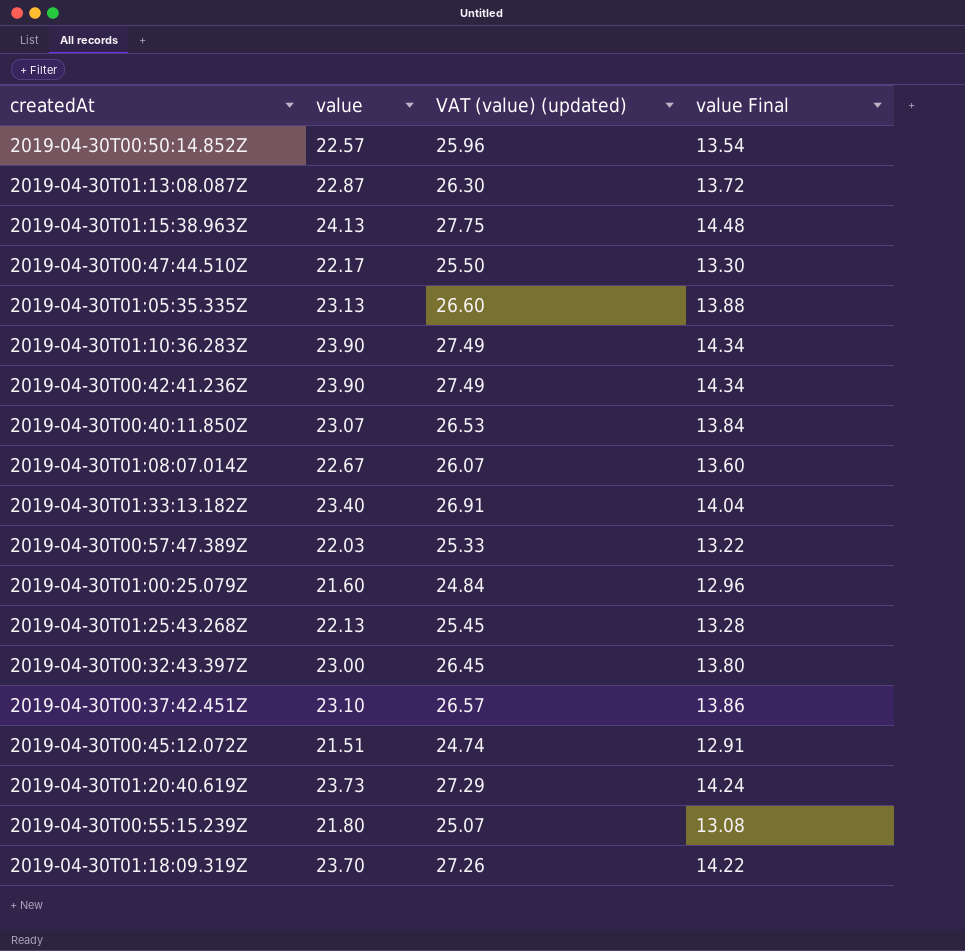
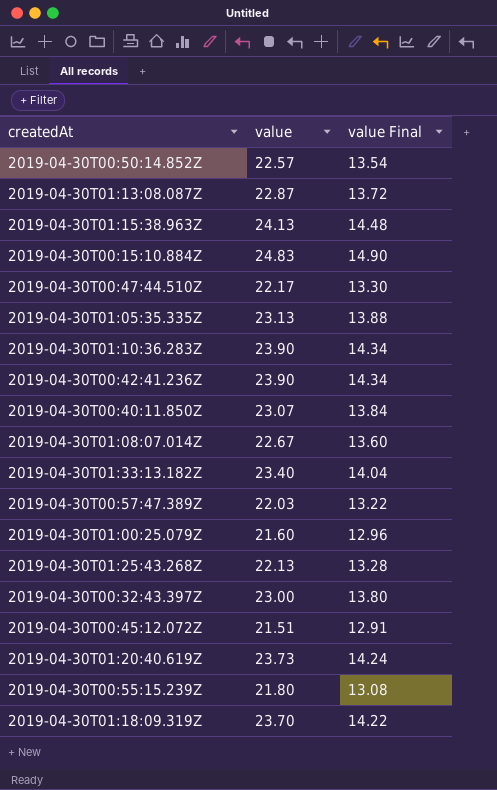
column VAT (value) (updated) | formula: [value] * 1.15 -> none
row 2019-04-30T00:37:42.451Z: 23.10 | 26.57 | 13.86 -> none
row 2019-04-30T00:15:10.884Z: none -> 24.83 | 14.90

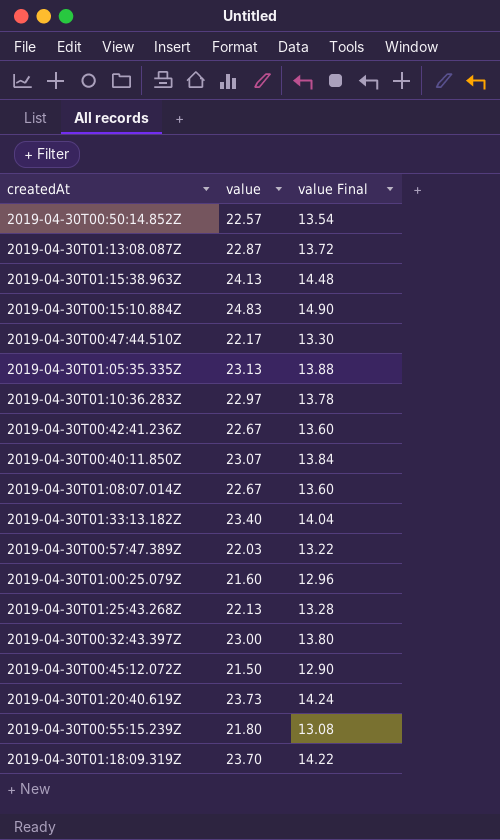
2019-04-30T01:10:36.283Z | value: 23.90 -> 22.97
2019-04-30T01:10:36.283Z | value Final: 14.34 -> 13.78
2019-04-30T00:42:41.236Z | value: 23.90 -> 22.67
2019-04-30T00:42:41.236Z | value Final: 14.34 -> 13.60
2019-04-30T00:45:12.072Z | value: 21.51 -> 21.50
2019-04-30T00:45:12.072Z | value Final: 12.91 -> 12.90

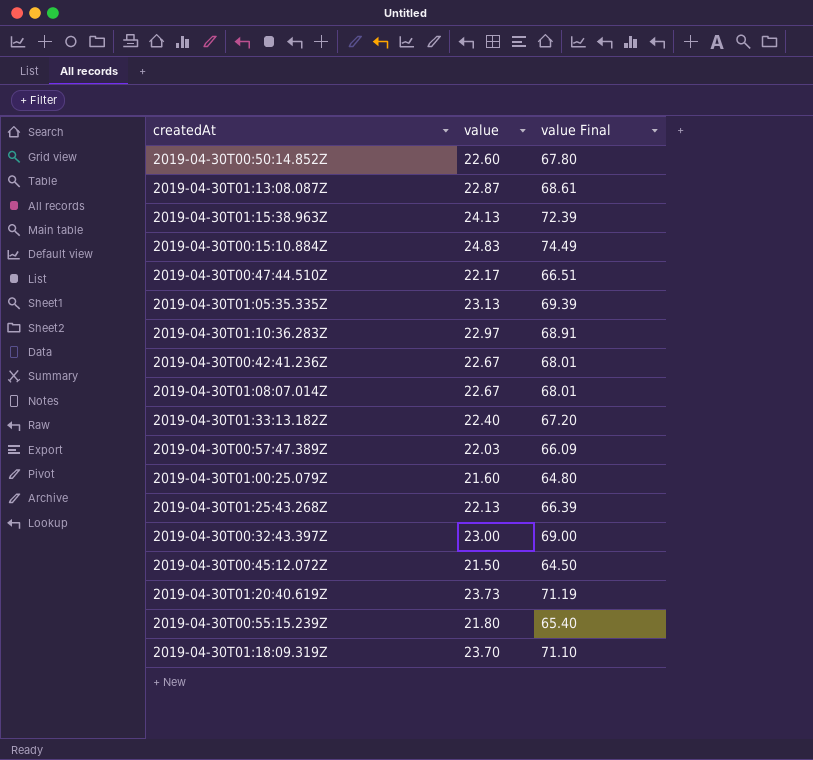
column value Final | formula: [value] * 0.6 -> [value] * 3
row 2019-04-30T00:40:11.850Z: 23.07 | 13.84 -> none
2019-04-30T00:50:14.852Z | value: 22.57 -> 22.60
2019-04-30T01:33:13.182Z | value: 23.40 -> 22.40

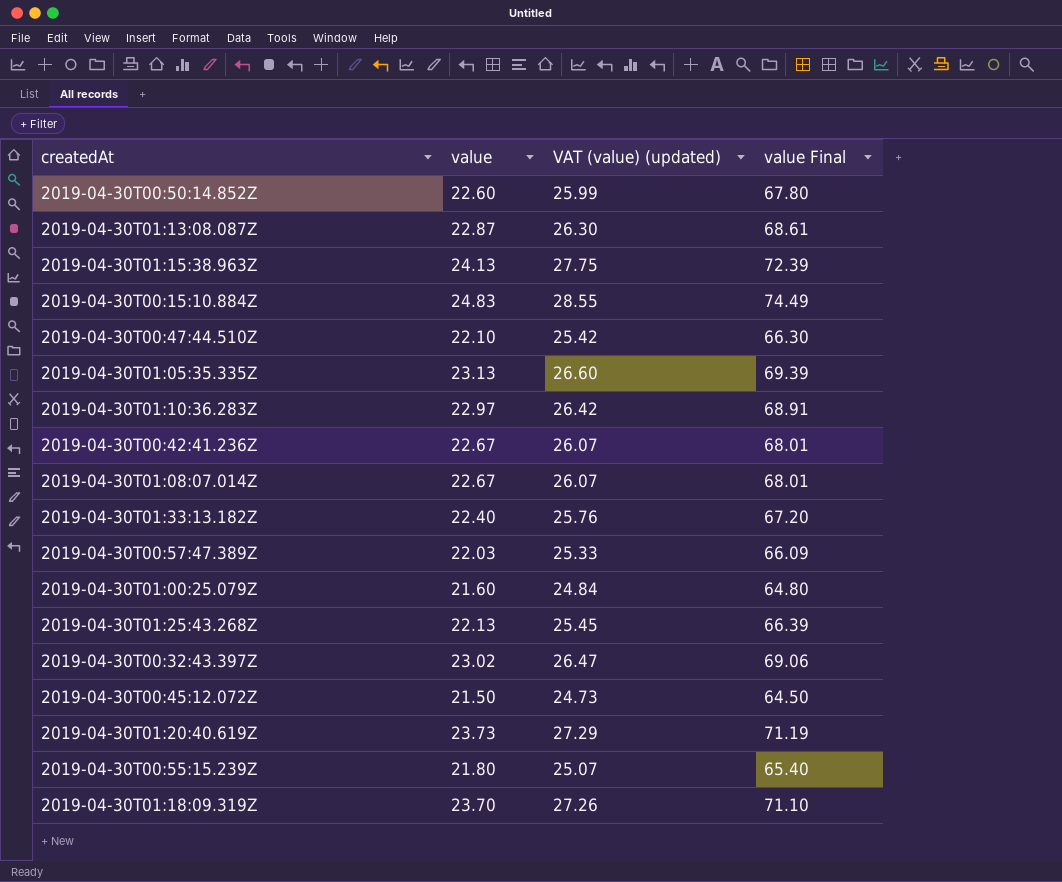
column VAT (value) (updated) | formula: none -> [value] * 1.15
2019-04-30T00:47:44.510Z | value: 22.17 -> 22.10
2019-04-30T00:47:44.510Z | value Final: 66.51 -> 66.30
2019-04-30T00:32:43.397Z | value: 23.00 -> 23.02
2019-04-30T00:32:43.397Z | value Final: 69.00 -> 69.06

